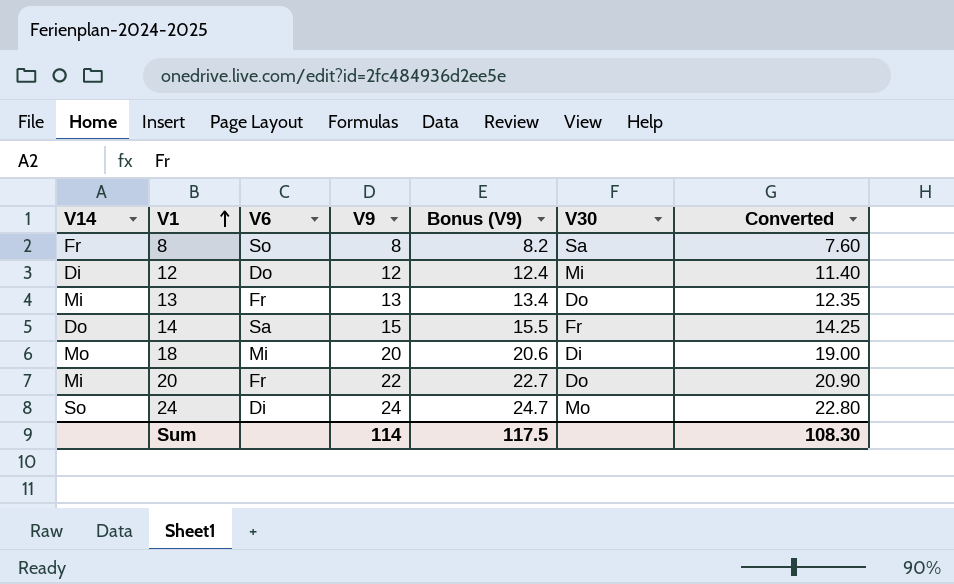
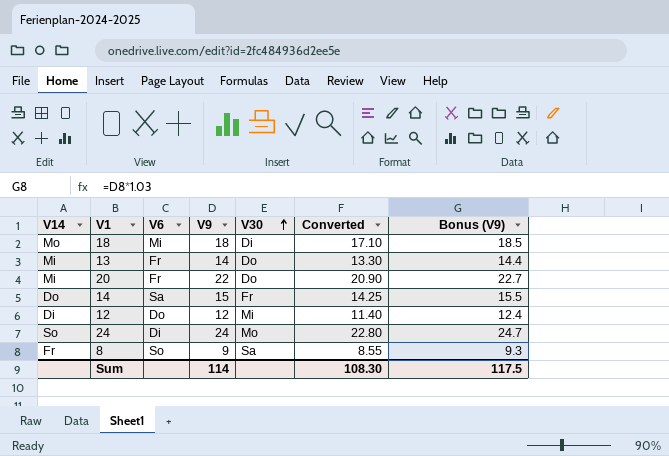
row order: V1 ascending -> V30 ascending
column Bonus (V9) | position: 5 -> 7
18 | V9: 20 -> 18
18 | Converted: 19.00 -> 17.10
18 | Bonus (V9): 20.6 -> 18.5
13 | V9: 13 -> 14
13 | Converted: 12.35 -> 13.30
13 | Bonus (V9): 13.4 -> 14.4
8 | V9: 8 -> 9
8 | Converted: 7.60 -> 8.55
8 | Bonus (V9): 8.2 -> 9.3

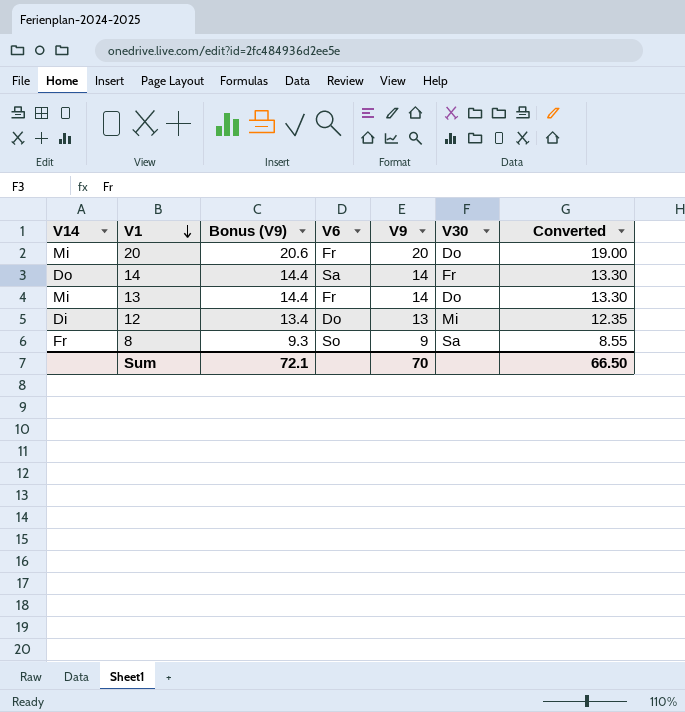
row order: V30 ascending -> V1 descending
column Bonus (V9) | position: 7 -> 3
row 18: Mo | Mi | 18 | Di | 17.10 | 18.5 -> none
row 24: So | Di | 24 | Mo | 22.80 | 24.7 -> none
20 | Bonus (V9): 22.7 -> 20.6
20 | V9: 22 -> 20
20 | Converted: 20.90 -> 19.00
14 | Bonus (V9): 15.5 -> 14.4
14 | V9: 15 -> 14
14 | Converted: 14.25 -> 13.30
12 | Bonus (V9): 12.4 -> 13.4
12 | V9: 12 -> 13
12 | Converted: 11.40 -> 12.35
Sum | Bonus (V9): 117.5 -> 72.1
Sum | V9: 114 -> 70
Sum | Converted: 108.30 -> 66.50

